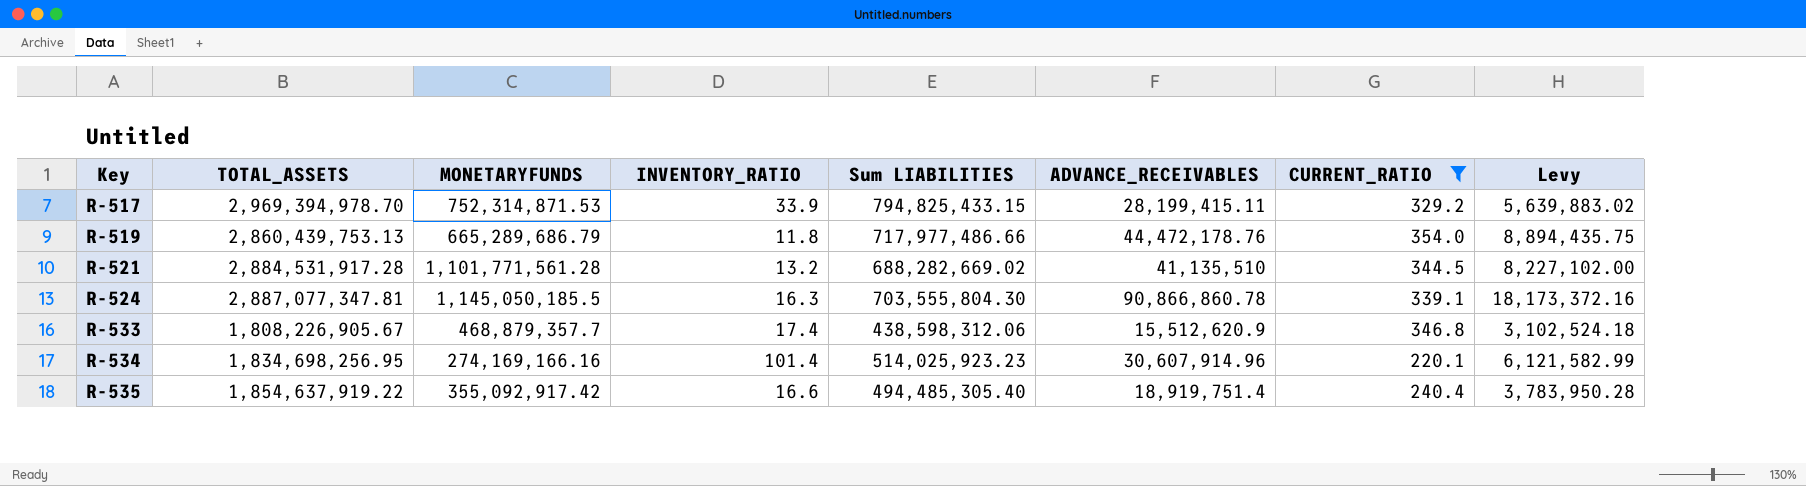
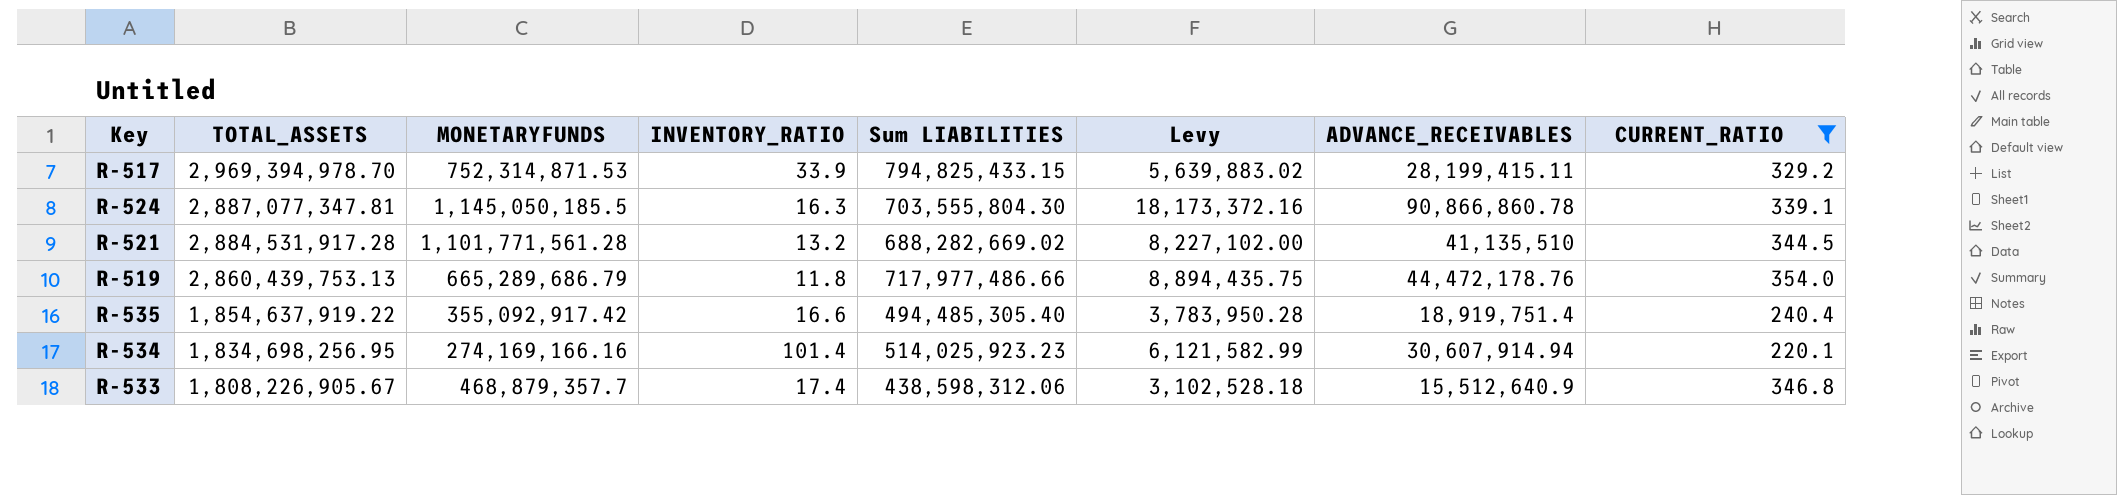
row order: Key ascending -> TOTAL_ASSETS descending
column Levy | position: 8 -> 6
R-534 | ADVANCE_RECEIVABLES: 30,607,914.96 -> 30,607,914.94
R-533 | Levy: 3,102,524.18 -> 3,102,528.18
R-533 | ADVANCE_RECEIVABLES: 15,512,620.9 -> 15,512,640.9

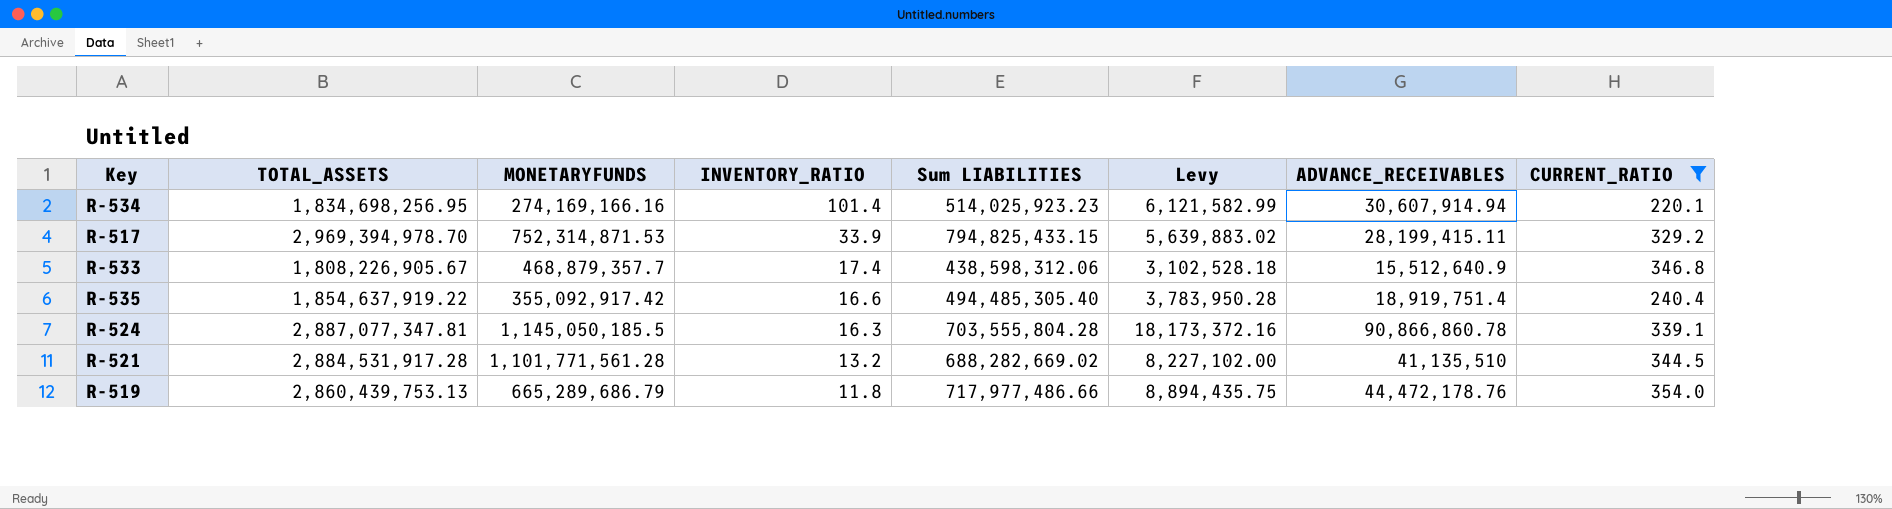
row order: TOTAL_ASSETS descending -> INVENTORY_RATIO descending
R-524 | Sum LIABILITIES: 703,555,804.30 -> 703,555,804.28

